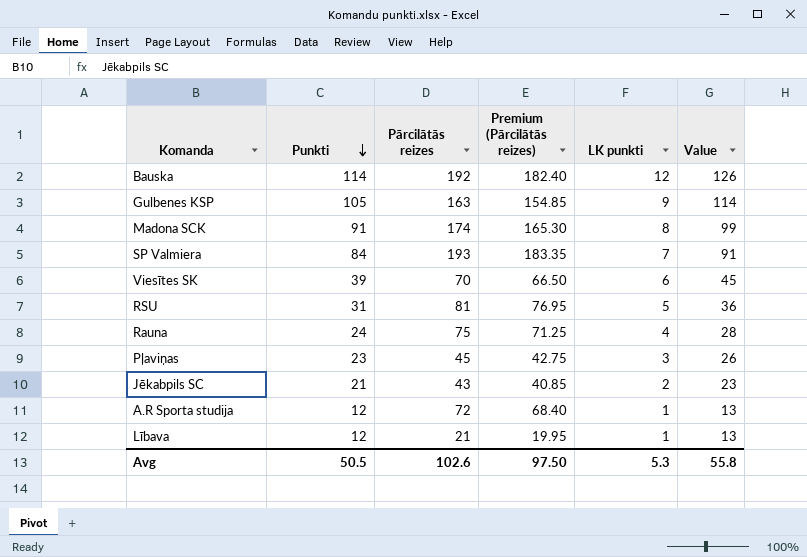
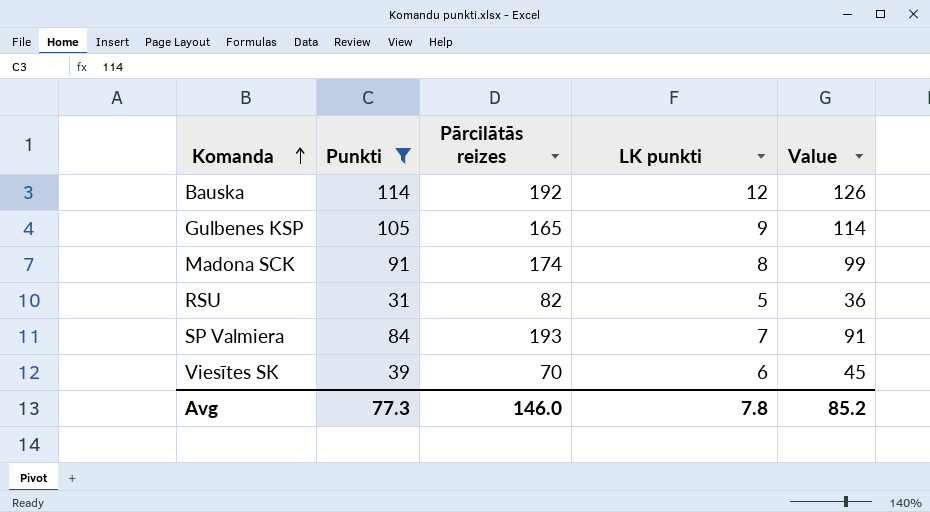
filter: none -> Punkti >= 31
row order: Punkti descending -> Komanda ascending
column Premium (Pārcilātās reizes) | formula: [Pārcilātās reizes] * 0.95 -> none
Gulbenes KSP | Pārcilātās reizes: 163 -> 165
RSU | Pārcilātās reizes: 81 -> 82
Avg | Punkti: 50.5 -> 77.3
Avg | Pārcilātās reizes: 102.6 -> 146.0
Avg | LK punkti: 5.3 -> 7.8
Avg | Value: 55.8 -> 85.2

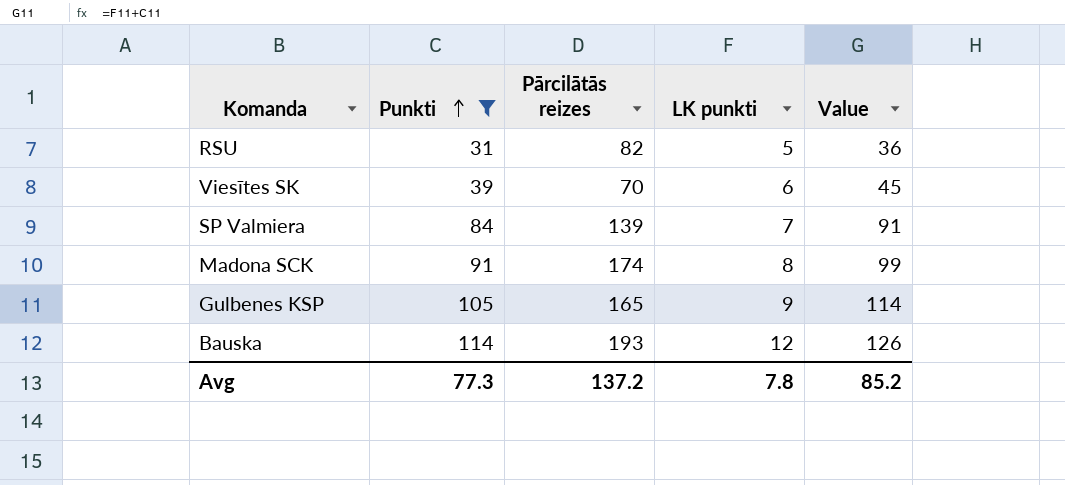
row order: Komanda ascending -> Punkti ascending
SP Valmiera | Pārcilātās reizes: 193 -> 139
Bauska | Pārcilātās reizes: 192 -> 193
Avg | Pārcilātās reizes: 146.0 -> 137.2

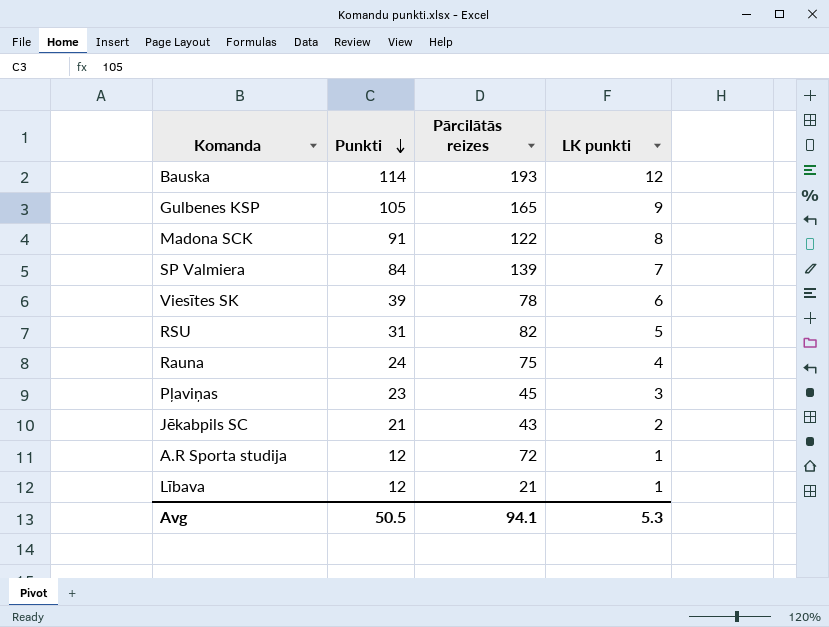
filter: Punkti >= 31 -> none
row order: Punkti ascending -> Punkti descending
column Value | formula: [Punkti] + [LK punkti] -> none
Madona SCK | Pārcilātās reizes: 174 -> 122
Viesītes SK | Pārcilātās reizes: 70 -> 78
Avg | Punkti: 77.3 -> 50.5
Avg | Pārcilātās reizes: 137.2 -> 94.1
Avg | LK punkti: 7.8 -> 5.3

